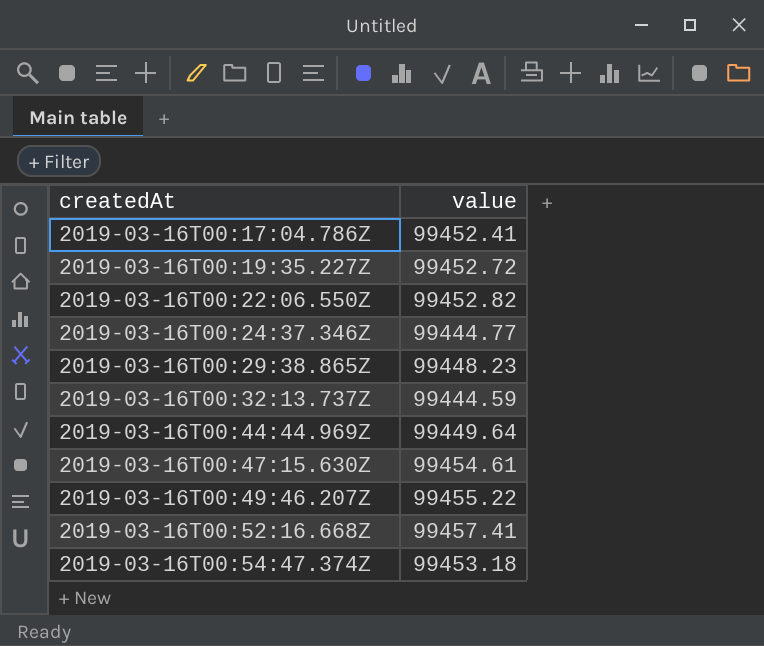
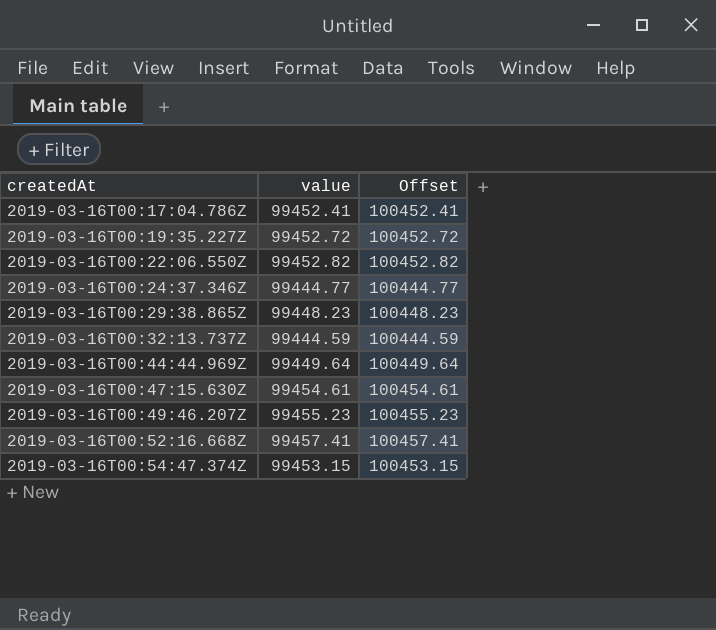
column Offset | formula: none -> [value] + 1000
2019-03-16T00:49:46.207Z | value: 99455.22 -> 99455.23
2019-03-16T00:54:47.374Z | value: 99453.18 -> 99453.15

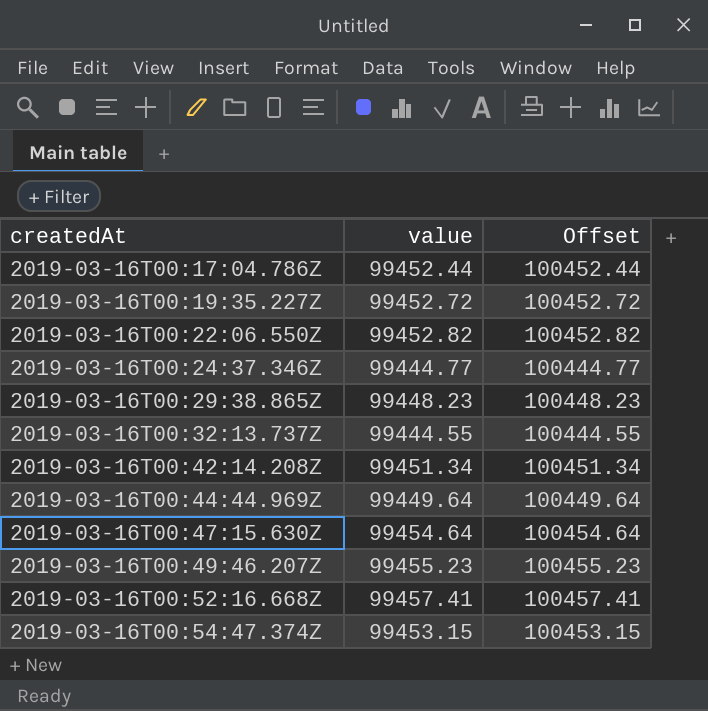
2019-03-16T00:17:04.786Z | value: 99452.41 -> 99452.44
2019-03-16T00:17:04.786Z | Offset: 100452.41 -> 100452.44
2019-03-16T00:32:13.737Z | value: 99444.59 -> 99444.55
2019-03-16T00:32:13.737Z | Offset: 100444.59 -> 100444.55
row 2019-03-16T00:42:14.208Z: none -> 99451.34 | 100451.34
2019-03-16T00:47:15.630Z | value: 99454.61 -> 99454.64
2019-03-16T00:47:15.630Z | Offset: 100454.61 -> 100454.64

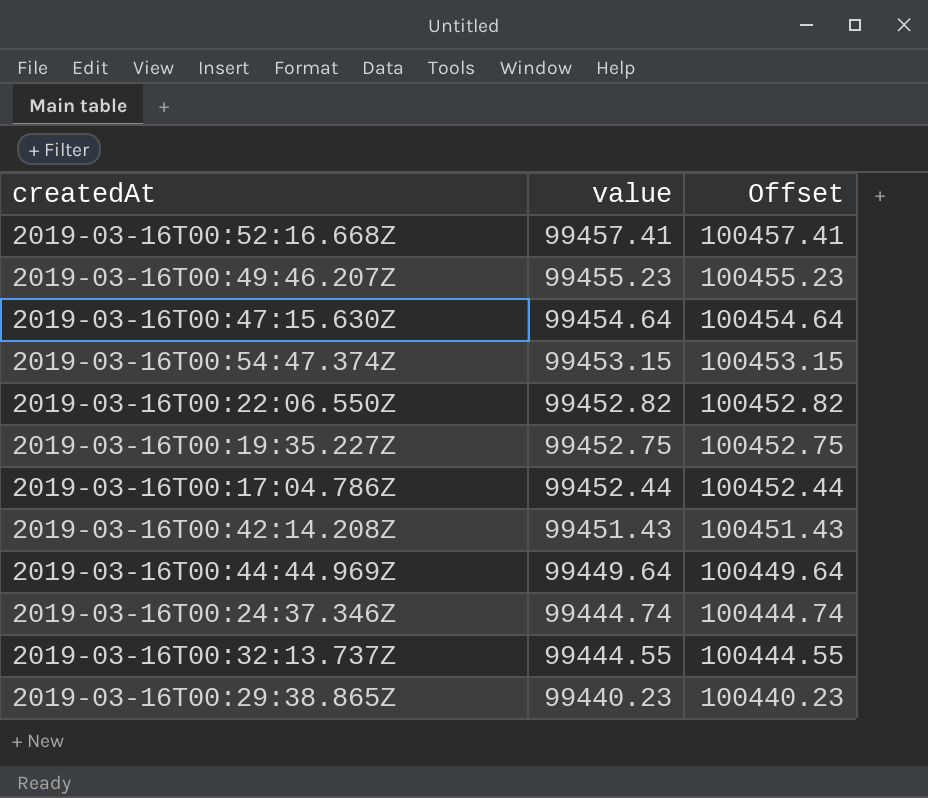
row order: createdAt ascending -> value descending
2019-03-16T00:19:35.227Z | value: 99452.72 -> 99452.75
2019-03-16T00:19:35.227Z | Offset: 100452.72 -> 100452.75
2019-03-16T00:42:14.208Z | value: 99451.34 -> 99451.43
2019-03-16T00:42:14.208Z | Offset: 100451.34 -> 100451.43
2019-03-16T00:24:37.346Z | value: 99444.77 -> 99444.74
2019-03-16T00:24:37.346Z | Offset: 100444.77 -> 100444.74
2019-03-16T00:29:38.865Z | value: 99448.23 -> 99440.23
2019-03-16T00:29:38.865Z | Offset: 100448.23 -> 100440.23

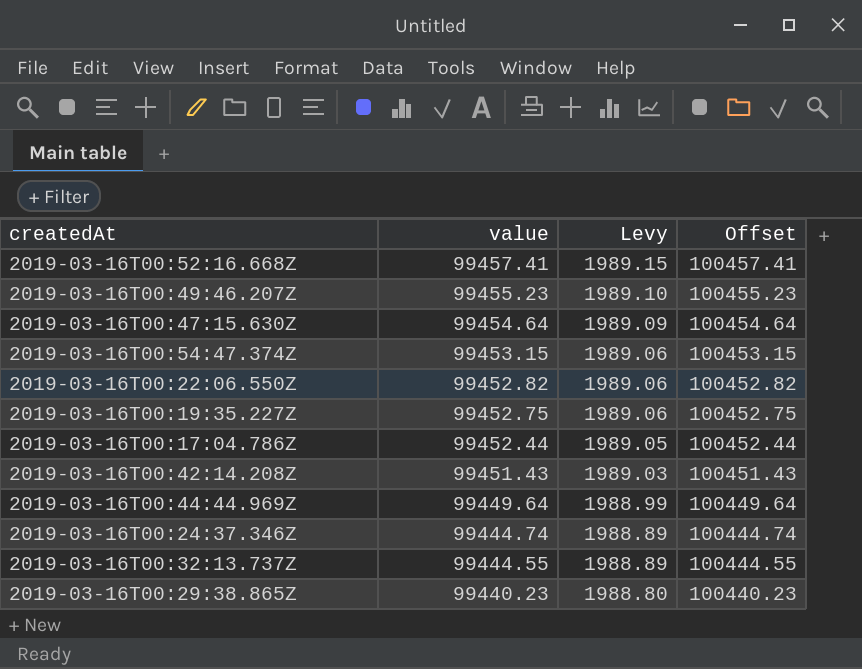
column Levy | formula: none -> [value] * 0.02

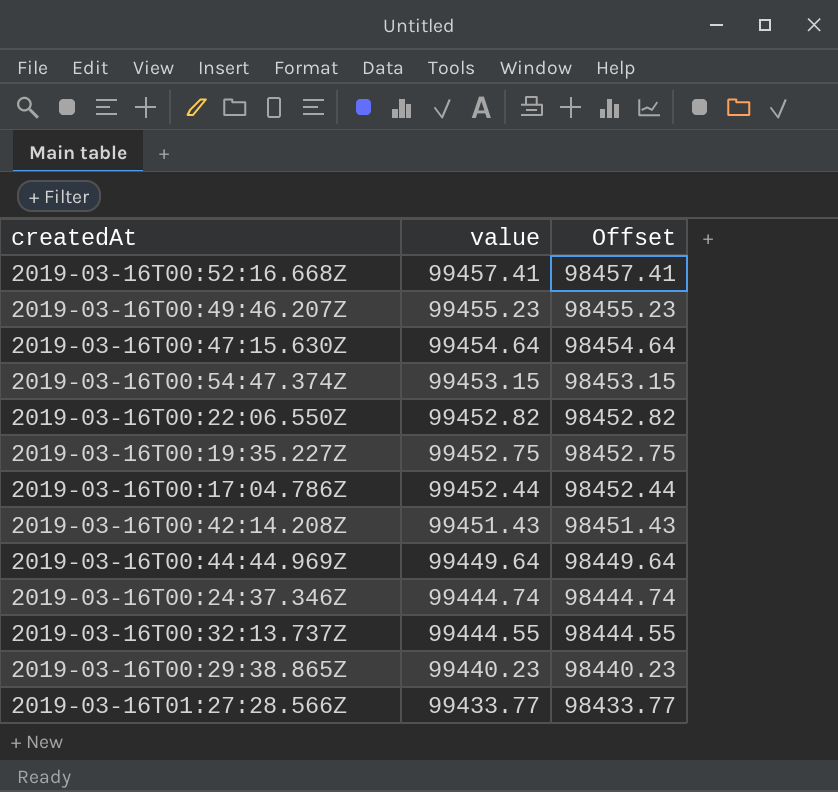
column Levy | formula: [value] * 0.02 -> none
column Offset | formula: [value] + 1000 -> [value] - 1000
row 2019-03-16T01:27:28.566Z: none -> 99433.77 | 98433.77

